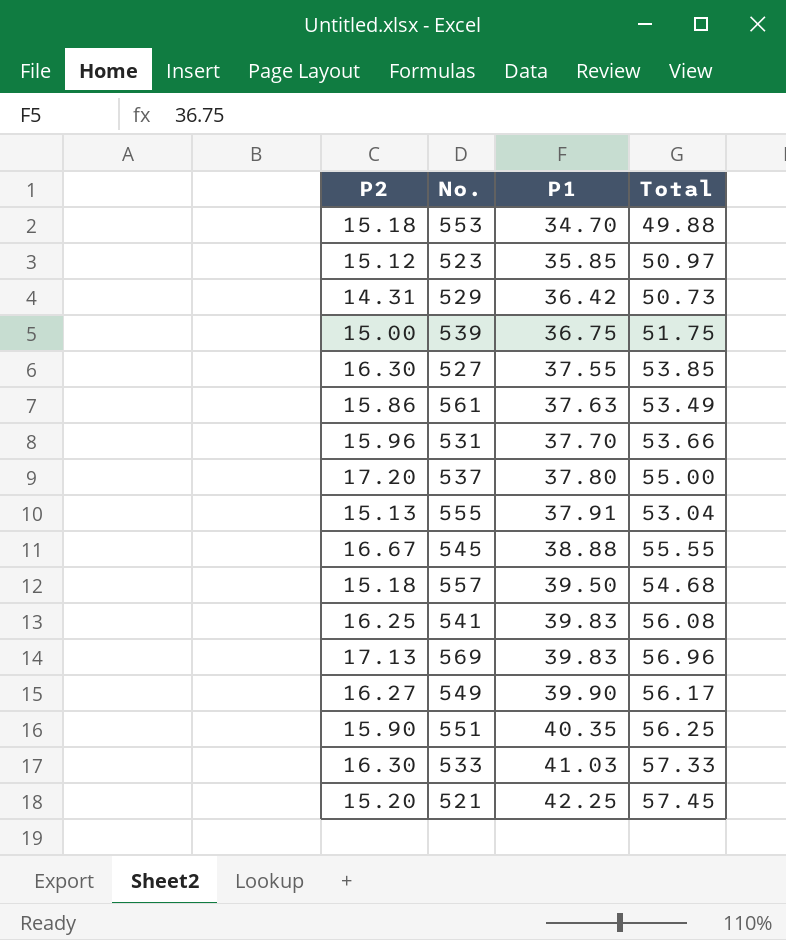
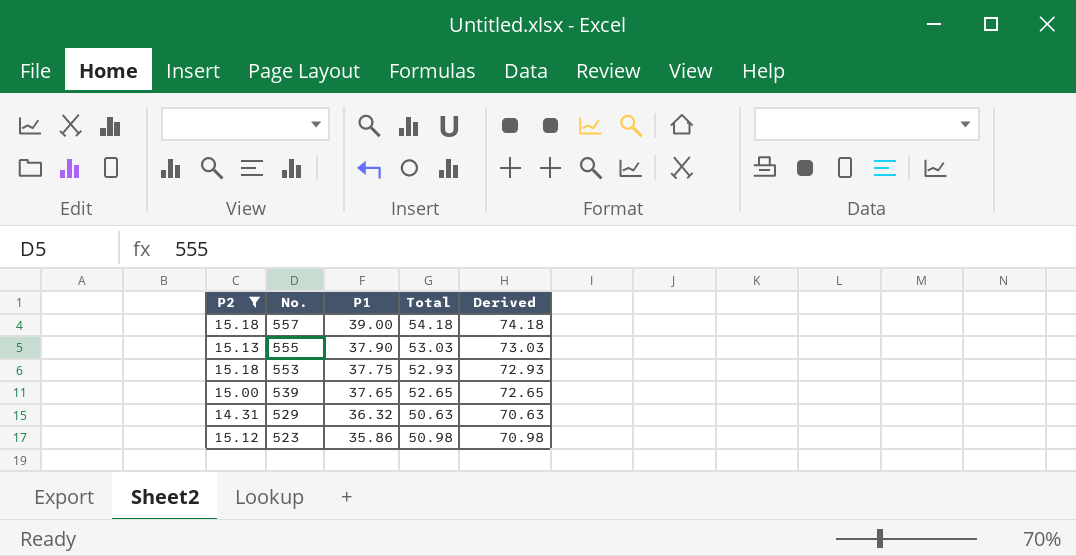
filter: none -> P2 <= 15.18
row order: P1 ascending -> No. descending
column Derived | formula: none -> [Total] + 20
557 | P1: 39.50 -> 39.00
557 | Total: 54.68 -> 54.18
555 | P1: 37.91 -> 37.90
555 | Total: 53.04 -> 53.03
553 | P1: 34.70 -> 37.75
553 | Total: 49.88 -> 52.93
539 | P1: 36.75 -> 37.65
539 | Total: 51.75 -> 52.65
529 | P1: 36.42 -> 36.32
529 | Total: 50.73 -> 50.63
523 | P1: 35.85 -> 35.86
523 | Total: 50.97 -> 50.98

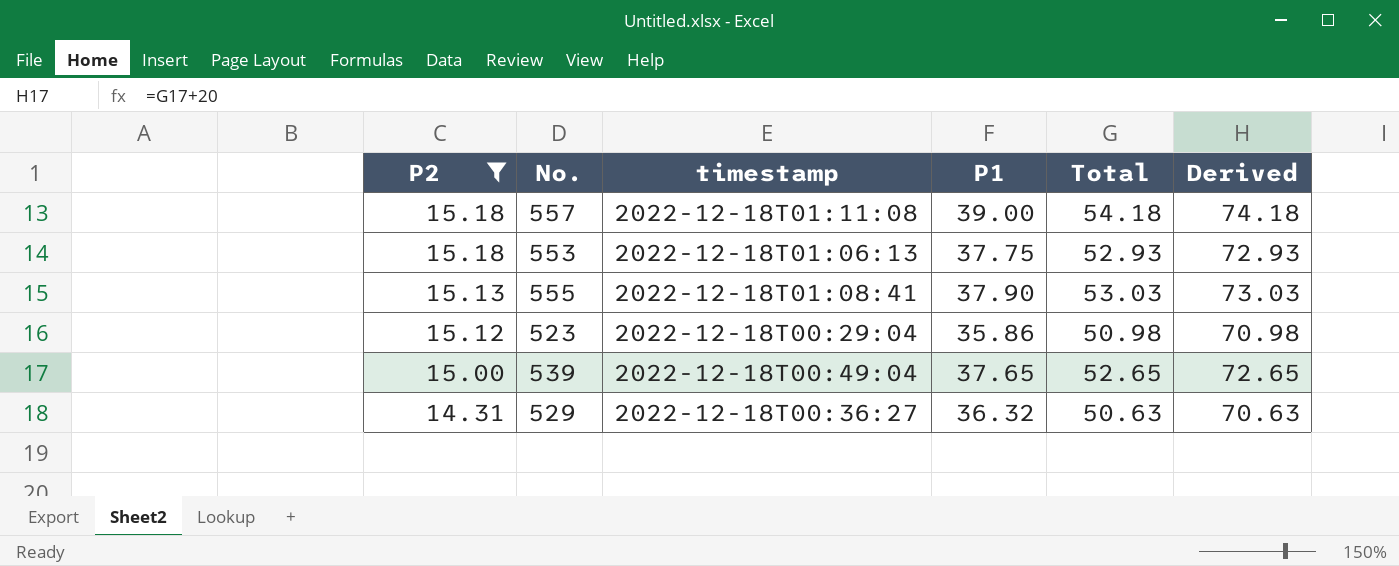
row order: No. descending -> P2 descending
column timestamp | position: none -> 3

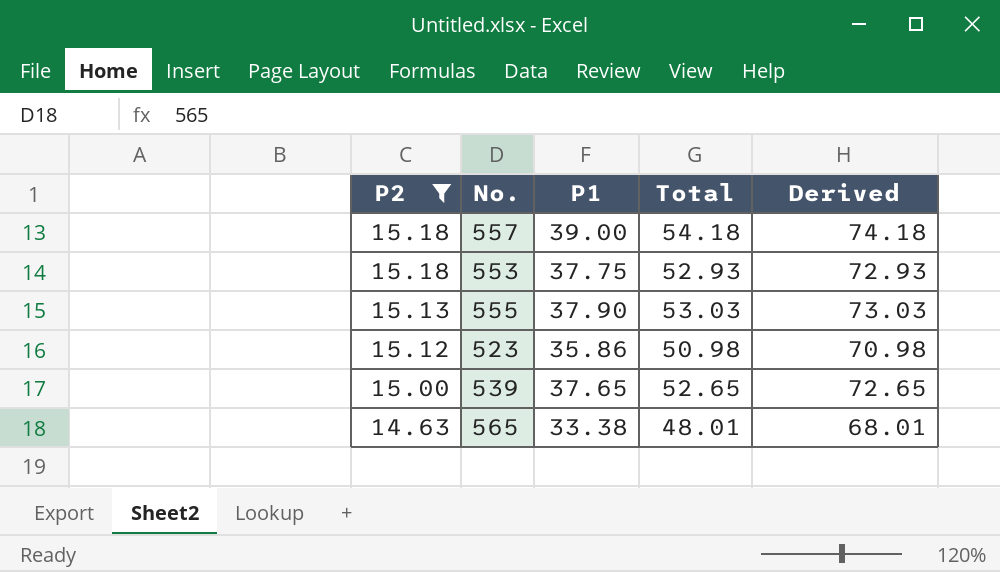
column timestamp | position: 3 -> none
row 529: 14.31 | 2022-12-18T00:36:27 | 36.32 | 50.63 | 70.63 -> none
row 565: none -> 14.63 | 33.38 | 48.01 | 68.01

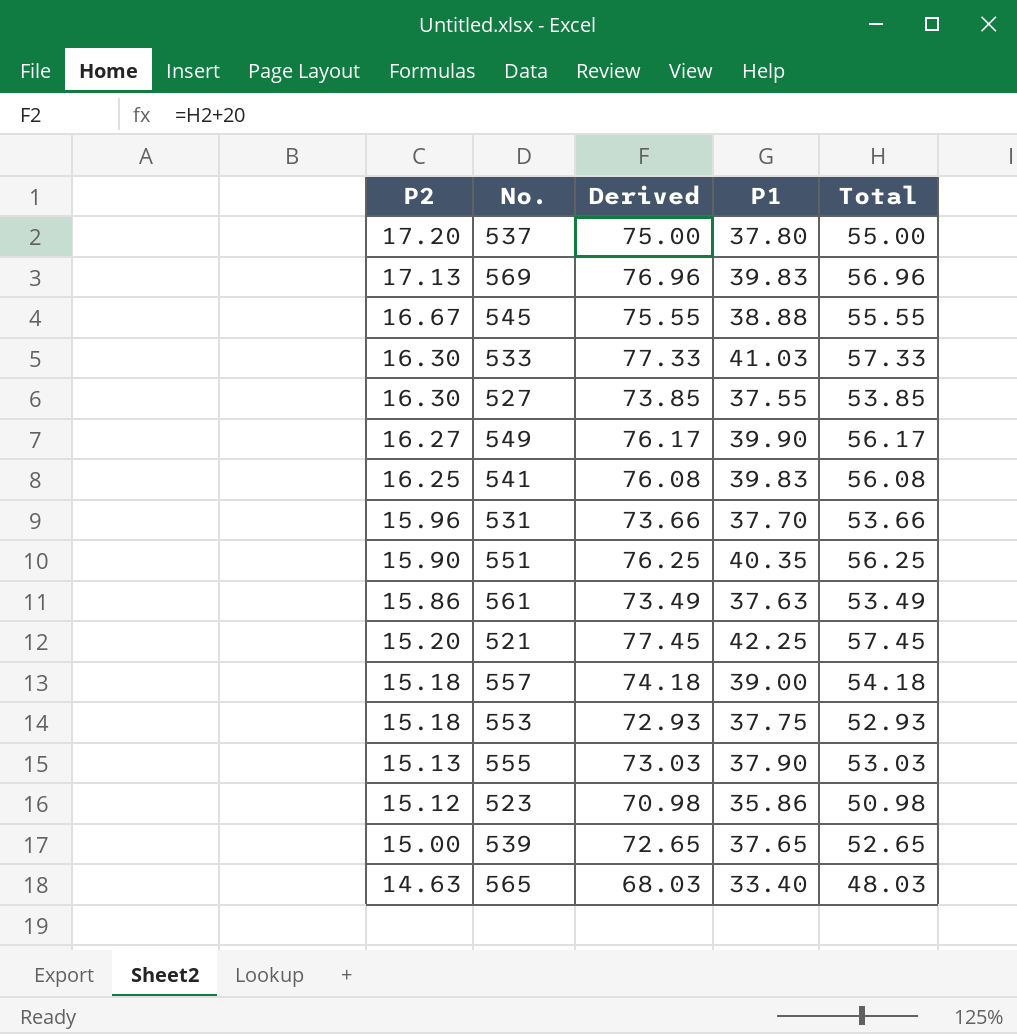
filter: P2 <= 15.18 -> none
column Derived | position: 5 -> 3
565 | Derived: 68.01 -> 68.03
565 | P1: 33.38 -> 33.40
565 | Total: 48.01 -> 48.03

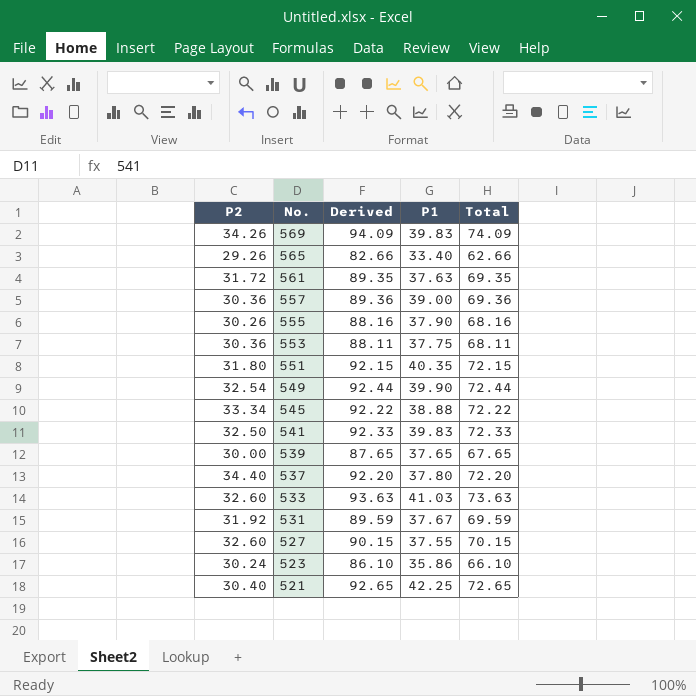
row order: P2 descending -> No. descending
569 | P2: 17.13 -> 34.26
569 | Derived: 76.96 -> 94.09
569 | Total: 56.96 -> 74.09
565 | P2: 14.63 -> 29.26
565 | Derived: 68.03 -> 82.66
565 | Total: 48.03 -> 62.66
561 | P2: 15.86 -> 31.72
561 | Derived: 73.49 -> 89.35
561 | Total: 53.49 -> 69.35
557 | P2: 15.18 -> 30.36
557 | Derived: 74.18 -> 89.36
557 | Total: 54.18 -> 69.36
555 | P2: 15.13 -> 30.26
555 | Derived: 73.03 -> 88.16
555 | Total: 53.03 -> 68.16
553 | P2: 15.18 -> 30.36
553 | Derived: 72.93 -> 88.11
553 | Total: 52.93 -> 68.11
551 | P2: 15.90 -> 31.80
551 | Derived: 76.25 -> 92.15
551 | Total: 56.25 -> 72.15
549 | P2: 16.27 -> 32.54
549 | Derived: 76.17 -> 92.44
549 | Total: 56.17 -> 72.44
545 | P2: 16.67 -> 33.34
545 | Derived: 75.55 -> 92.22
545 | Total: 55.55 -> 72.22
541 | P2: 16.25 -> 32.50
541 | Derived: 76.08 -> 92.33
541 | Total: 56.08 -> 72.33
539 | P2: 15.00 -> 30.00
539 | Derived: 72.65 -> 87.65
539 | Total: 52.65 -> 67.65
537 | P2: 17.20 -> 34.40
537 | Derived: 75.00 -> 92.20
537 | Total: 55.00 -> 72.20
533 | P2: 16.30 -> 32.60
533 | Derived: 77.33 -> 93.63
533 | Total: 57.33 -> 73.63
531 | P2: 15.96 -> 31.92
531 | Derived: 73.66 -> 89.59
531 | P1: 37.70 -> 37.67
531 | Total: 53.66 -> 69.59
527 | P2: 16.30 -> 32.60
527 | Derived: 73.85 -> 90.15
527 | Total: 53.85 -> 70.15
523 | P2: 15.12 -> 30.24
523 | Derived: 70.98 -> 86.10
523 | Total: 50.98 -> 66.10
521 | P2: 15.20 -> 30.40
521 | Derived: 77.45 -> 92.65
521 | Total: 57.45 -> 72.65

